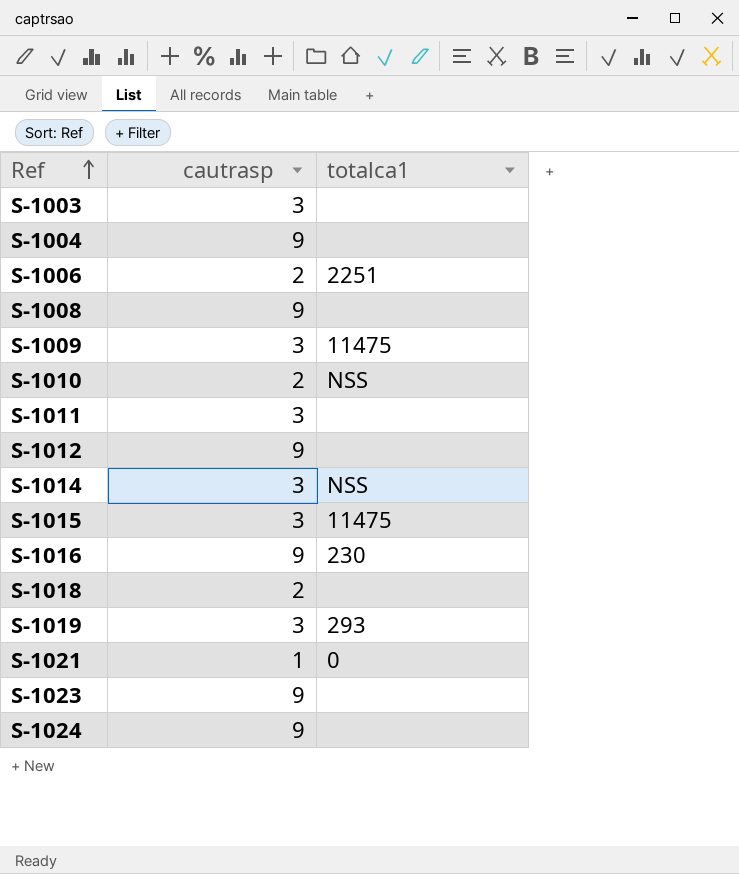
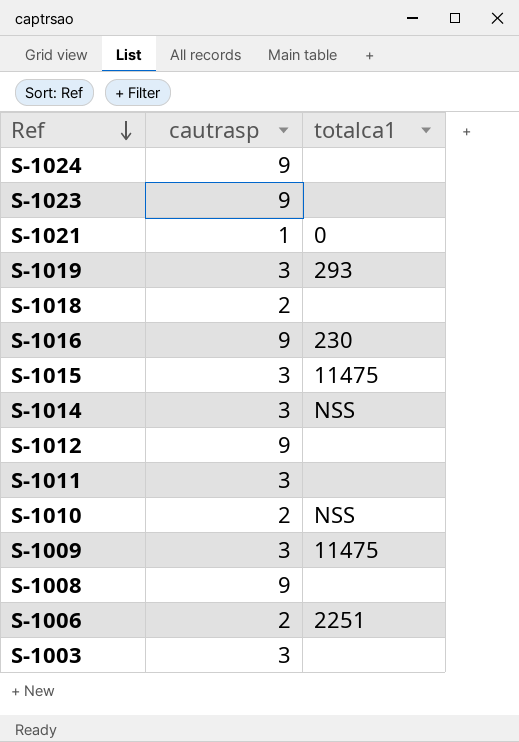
row order: Ref ascending -> Ref descending
row S-1004: 9 | none -> none

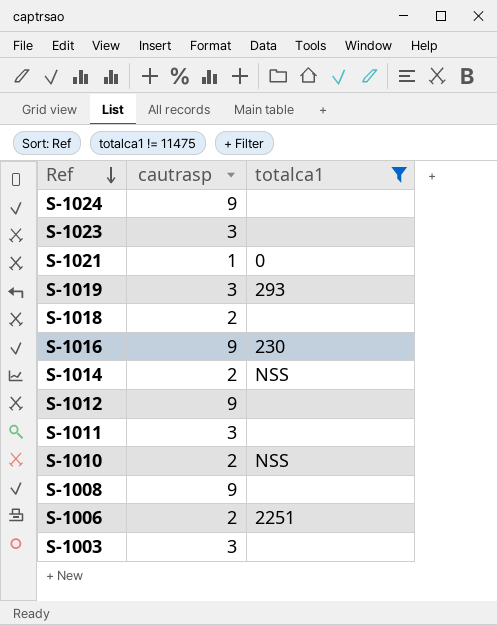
filter: none -> totalca1 != 11475
S-1023 | cautrasp: 9 -> 3
S-1014 | cautrasp: 3 -> 2

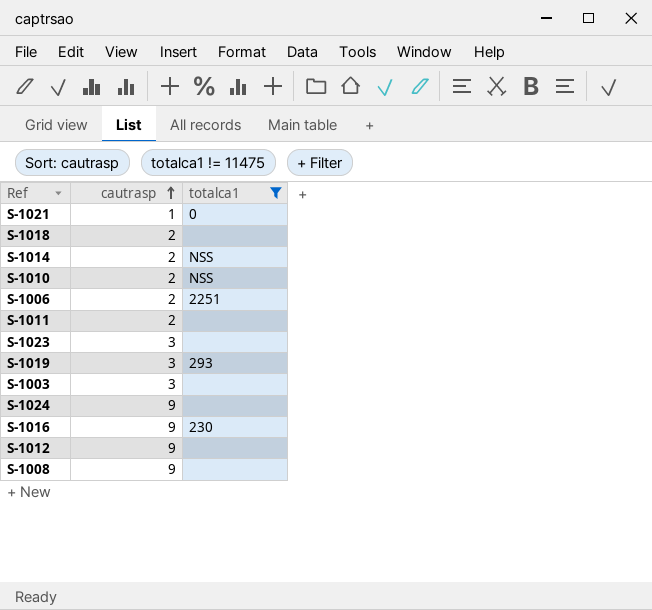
row order: Ref descending -> cautrasp ascending
S-1011 | cautrasp: 3 -> 2

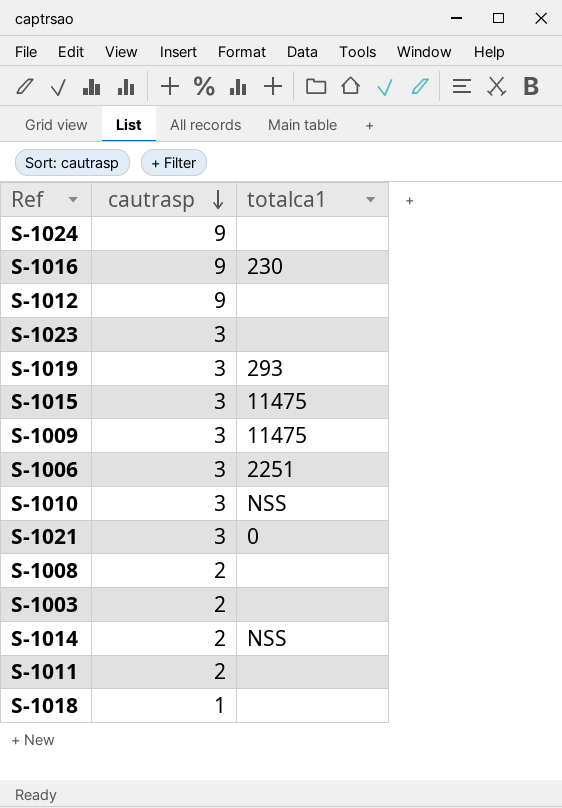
filter: totalca1 != 11475 -> none
row order: cautrasp ascending -> cautrasp descending
S-1006 | cautrasp: 2 -> 3
S-1010 | cautrasp: 2 -> 3
S-1021 | cautrasp: 1 -> 3
S-1008 | cautrasp: 9 -> 2
S-1003 | cautrasp: 3 -> 2
S-1018 | cautrasp: 2 -> 1

